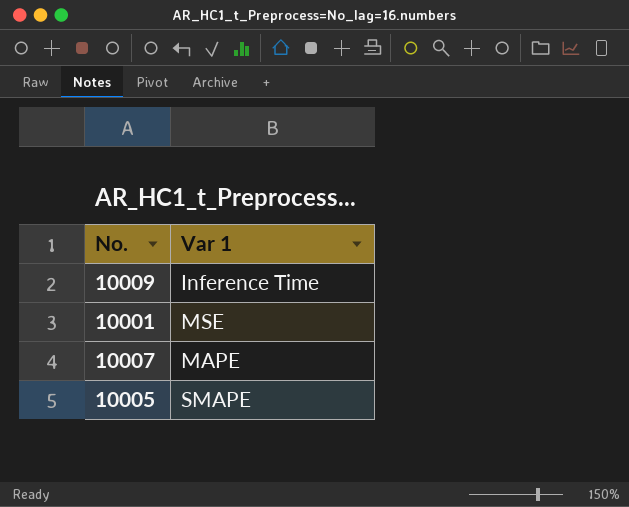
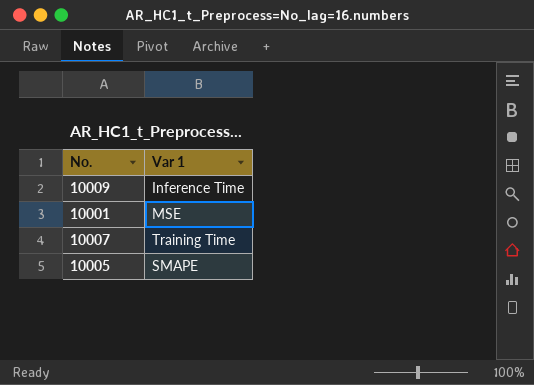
10007 | Var 1: MAPE -> Training Time

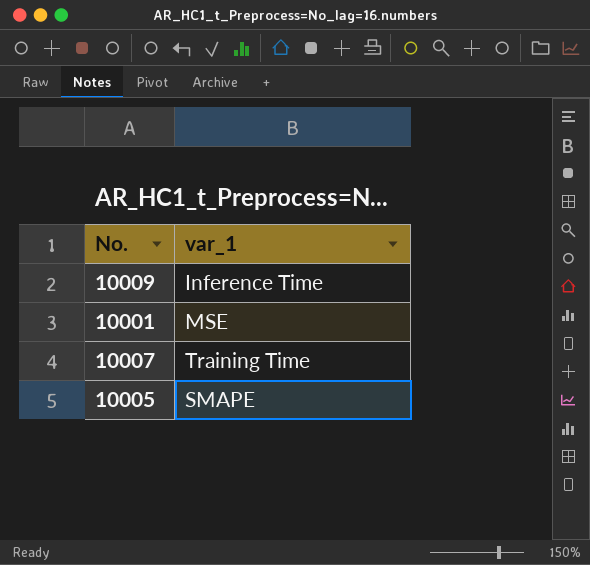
column name: Var 1 -> var_1

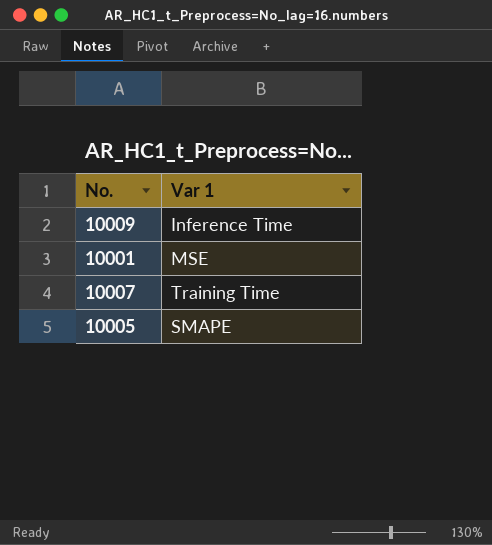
column name: var_1 -> Var 1

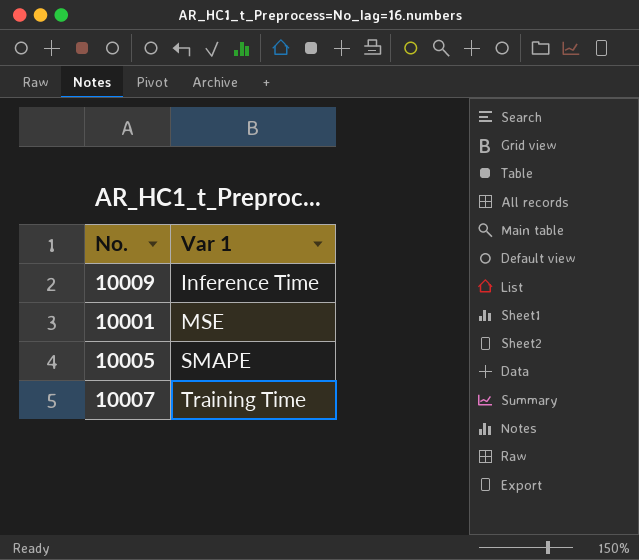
row order: none -> Var 1 ascending

